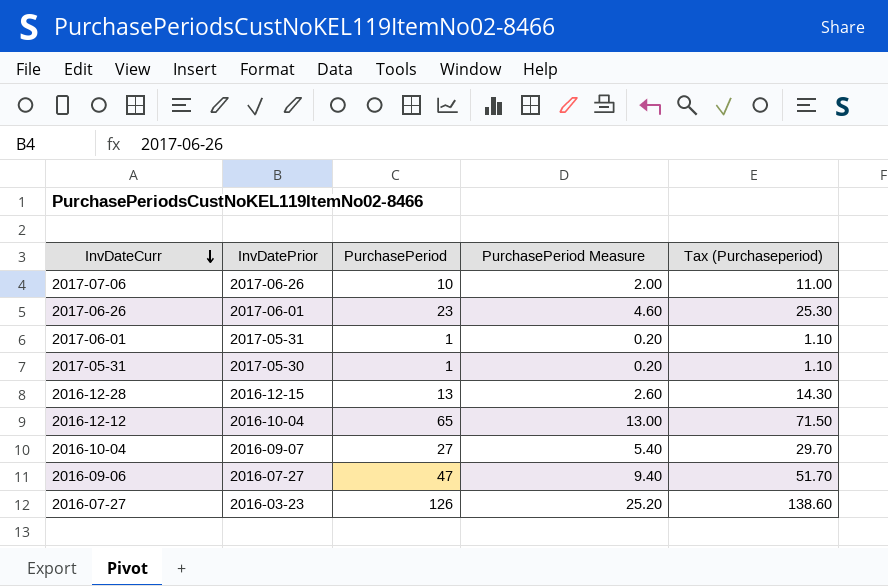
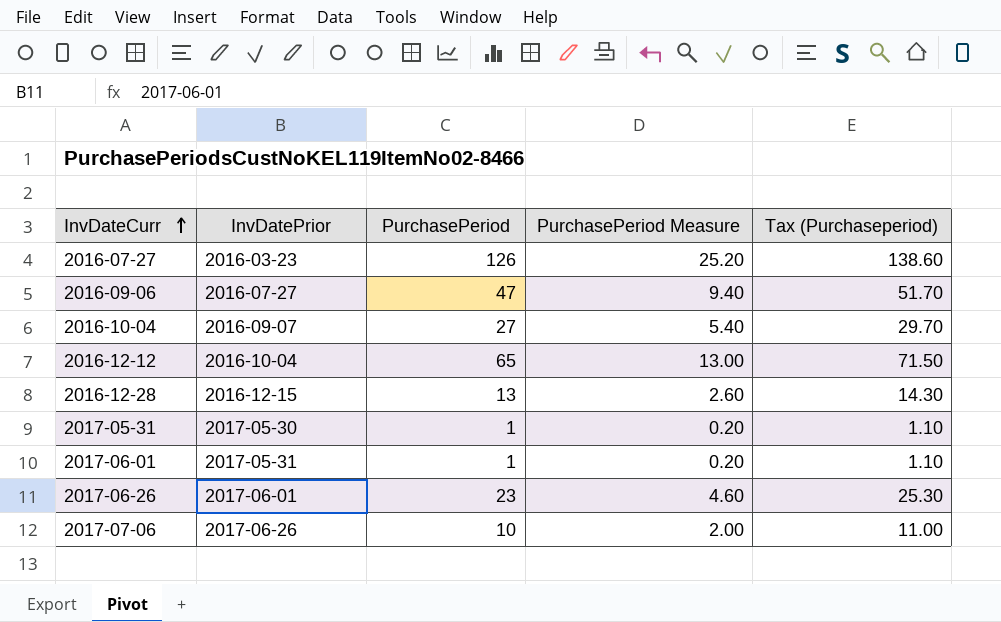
row order: InvDateCurr descending -> InvDateCurr ascending

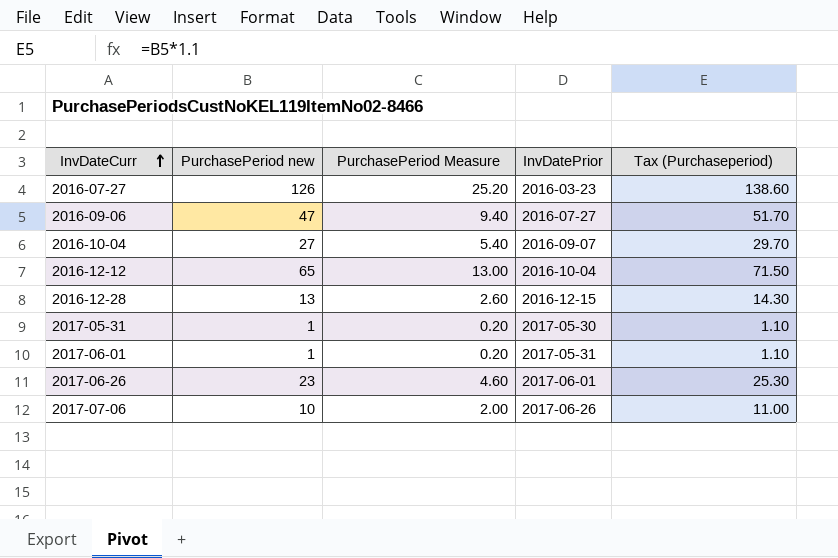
column name: PurchasePeriod -> PurchasePeriod new
column InvDatePrior | position: 2 -> 4

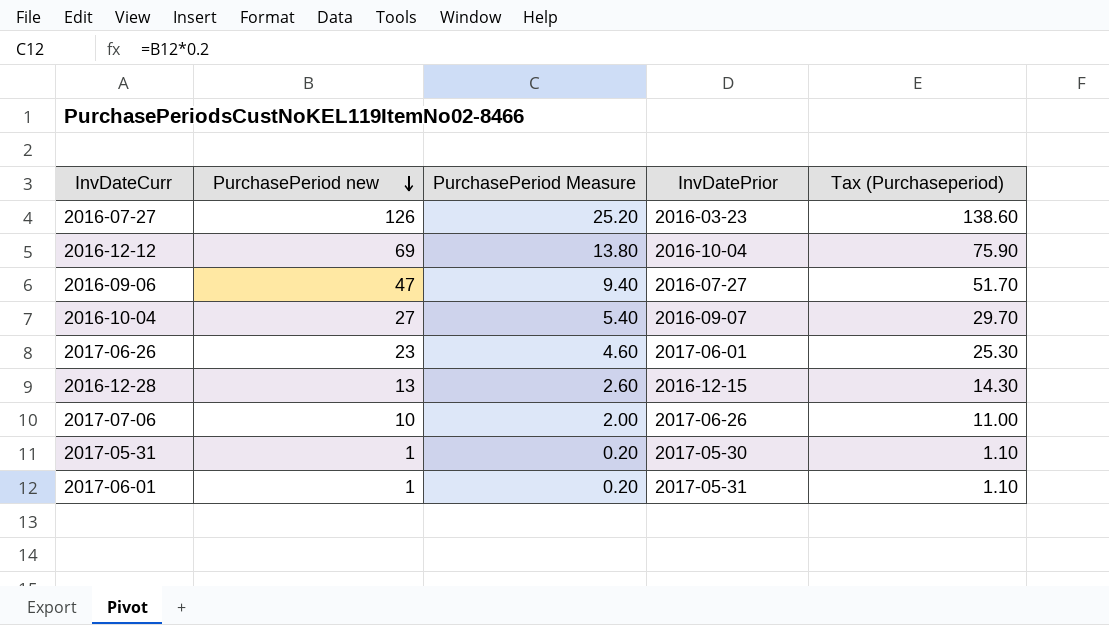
row order: InvDateCurr ascending -> PurchasePeriod new descending
2016-12-12 | PurchasePeriod new: 65 -> 69
2016-12-12 | PurchasePeriod Measure: 13.00 -> 13.80
2016-12-12 | Tax (Purchaseperiod): 71.50 -> 75.90

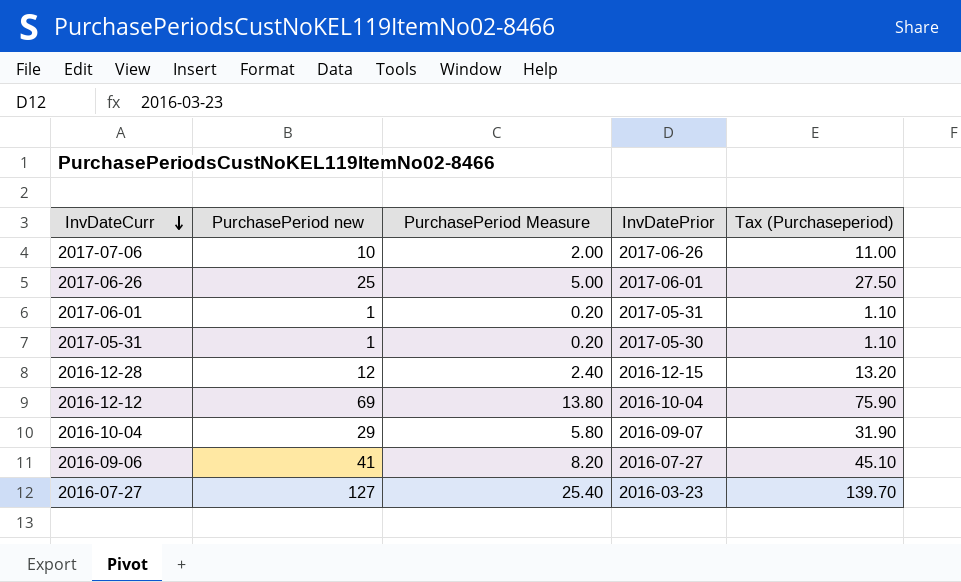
row order: PurchasePeriod new descending -> InvDateCurr descending
2017-06-26 | PurchasePeriod new: 23 -> 25
2017-06-26 | PurchasePeriod Measure: 4.60 -> 5.00
2017-06-26 | Tax (Purchaseperiod): 25.30 -> 27.50
2016-12-28 | PurchasePeriod new: 13 -> 12
2016-12-28 | PurchasePeriod Measure: 2.60 -> 2.40
2016-12-28 | Tax (Purchaseperiod): 14.30 -> 13.20
2016-10-04 | PurchasePeriod new: 27 -> 29
2016-10-04 | PurchasePeriod Measure: 5.40 -> 5.80
2016-10-04 | Tax (Purchaseperiod): 29.70 -> 31.90
2016-09-06 | PurchasePeriod new: 47 -> 41
2016-09-06 | PurchasePeriod Measure: 9.40 -> 8.20
2016-09-06 | Tax (Purchaseperiod): 51.70 -> 45.10
2016-07-27 | PurchasePeriod new: 126 -> 127
2016-07-27 | PurchasePeriod Measure: 25.20 -> 25.40
2016-07-27 | Tax (Purchaseperiod): 138.60 -> 139.70

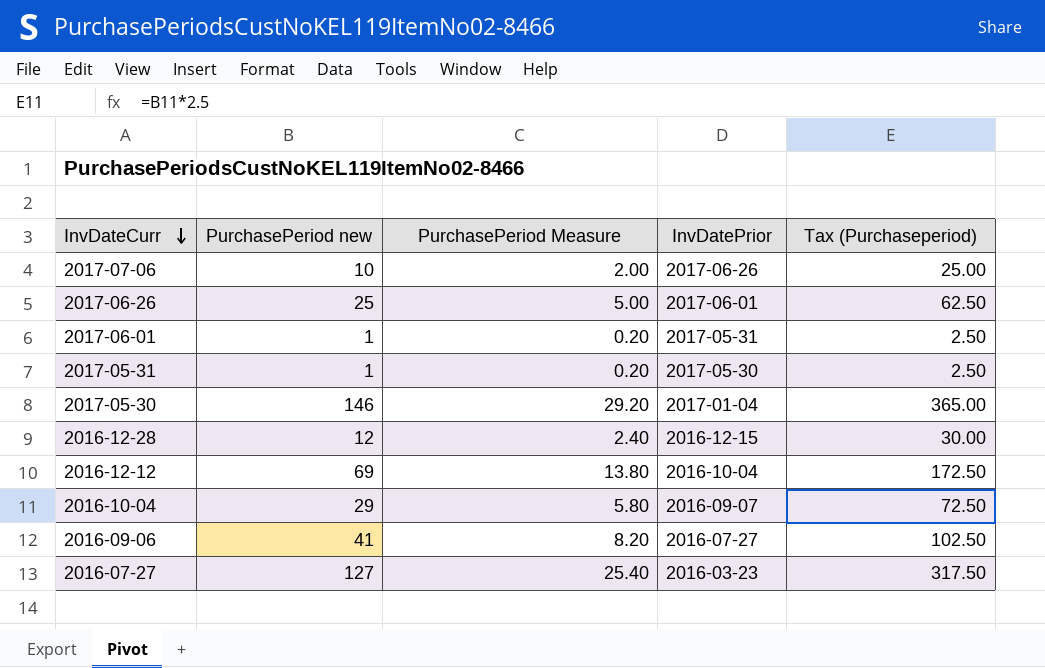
column Tax (Purchaseperiod) | formula: [PurchasePeriod new] * 1.1 -> [PurchasePeriod new] * 2.5
row 2017-05-30: none -> 146 | 29.20 | 2017-01-04 | 365.00

